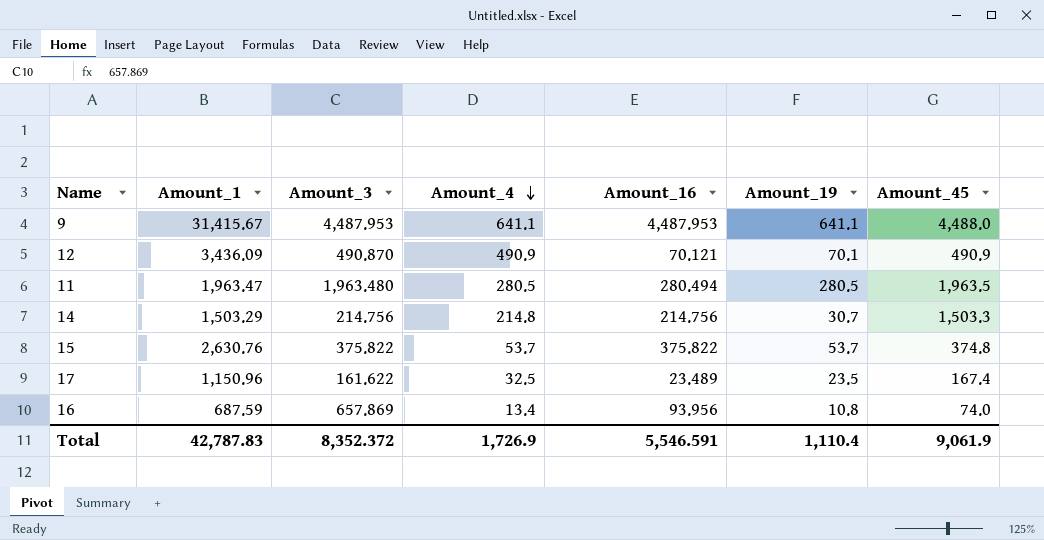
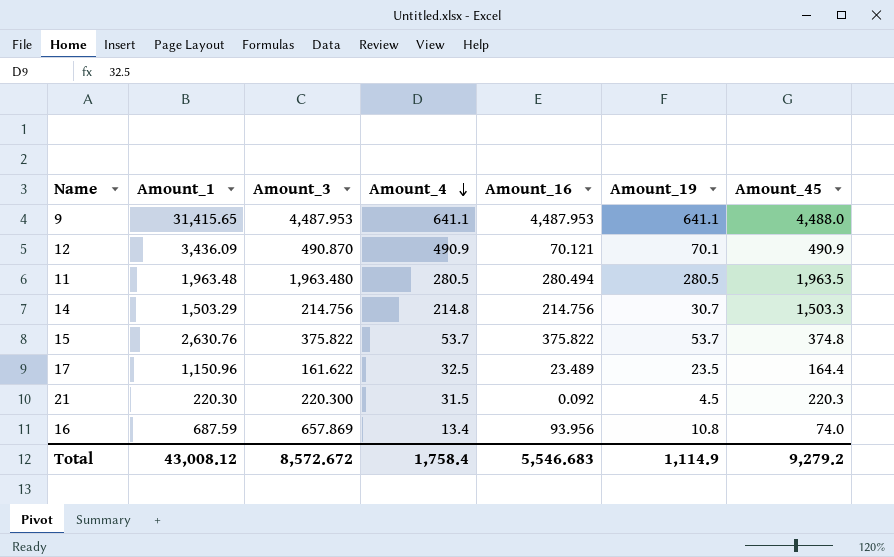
9 | Amount_1: 31,415.67 -> 31,415.65
11 | Amount_1: 1,963.47 -> 1,963.48
17 | Amount_45: 167.4 -> 164.4
row 21: none -> 220.30 | 220.300 | 31.5 | 0.092 | 4.5 | 220.3
Total | Amount_1: 42,787.83 -> 43,008.12
Total | Amount_3: 8,352.372 -> 8,572.672
Total | Amount_4: 1,726.9 -> 1,758.4
Total | Amount_16: 5,546.591 -> 5,546.683
Total | Amount_19: 1,110.4 -> 1,114.9
Total | Amount_45: 9,061.9 -> 9,279.2

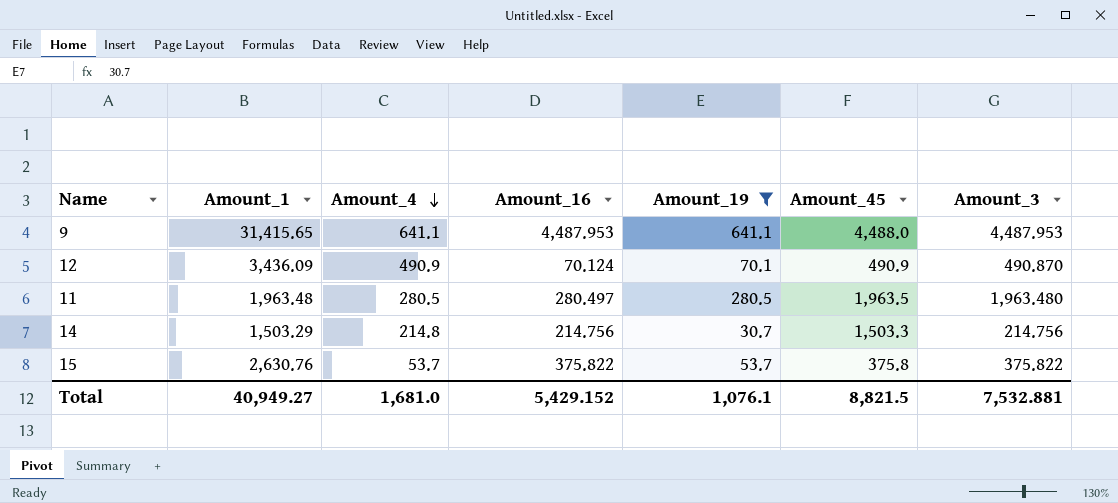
filter: none -> Amount_19 >= 30.7
column Amount_3 | position: 3 -> 7
12 | Amount_16: 70.121 -> 70.124
11 | Amount_16: 280.494 -> 280.497
15 | Amount_45: 374.8 -> 375.8
Total | Amount_1: 43,008.12 -> 40,949.27
Total | Amount_4: 1,758.4 -> 1,681.0
Total | Amount_16: 5,546.683 -> 5,429.152
Total | Amount_19: 1,114.9 -> 1,076.1
Total | Amount_45: 9,279.2 -> 8,821.5
Total | Amount_3: 8,572.672 -> 7,532.881

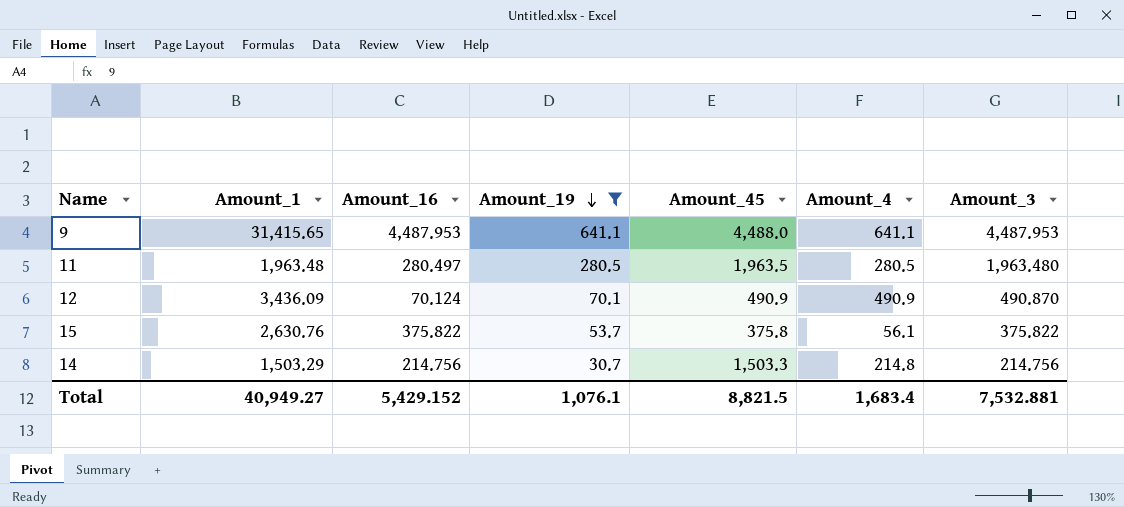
row order: Amount_4 descending -> Amount_19 descending
column Amount_4 | position: 3 -> 6
15 | Amount_4: 53.7 -> 56.1
Total | Amount_4: 1,681.0 -> 1,683.4

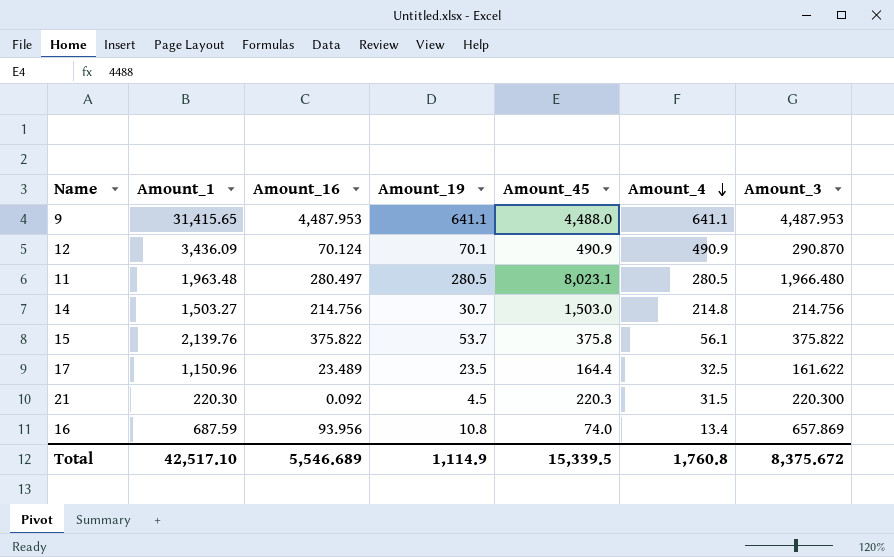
filter: Amount_19 >= 30.7 -> none
row order: Amount_19 descending -> Amount_4 descending
12 | Amount_3: 490.870 -> 290.870
11 | Amount_45: 1,963.5 -> 8,023.1
11 | Amount_3: 1,963.480 -> 1,966.480
14 | Amount_1: 1,503.29 -> 1,503.27
14 | Amount_45: 1,503.3 -> 1,503.0
15 | Amount_1: 2,630.76 -> 2,139.76
Total | Amount_1: 40,949.27 -> 42,517.10
Total | Amount_16: 5,429.152 -> 5,546.689
Total | Amount_19: 1,076.1 -> 1,114.9
Total | Amount_45: 8,821.5 -> 15,339.5
Total | Amount_4: 1,683.4 -> 1,760.8
Total | Amount_3: 7,532.881 -> 8,375.672

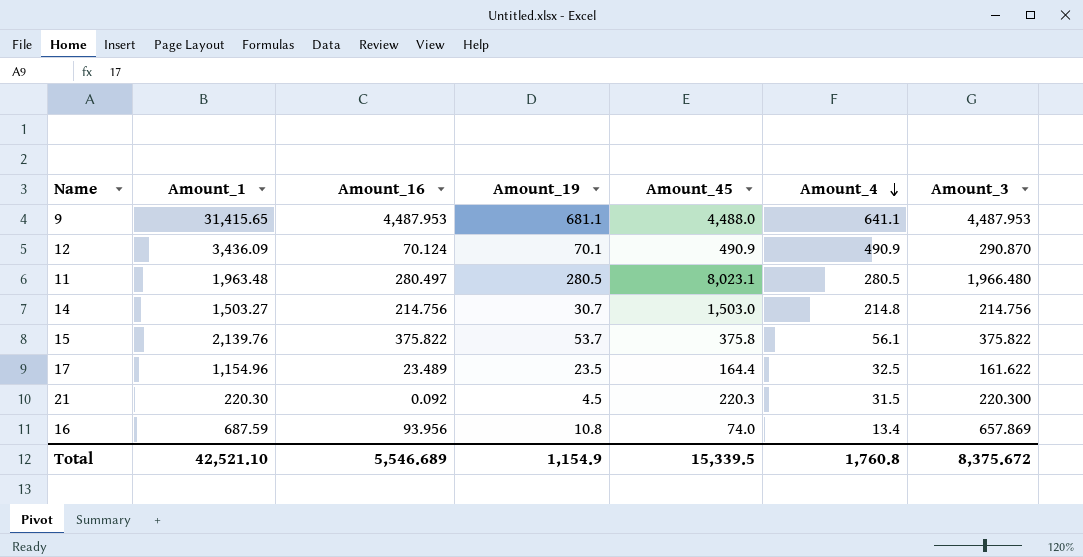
9 | Amount_19: 641.1 -> 681.1
17 | Amount_1: 1,150.96 -> 1,154.96
Total | Amount_1: 42,517.10 -> 42,521.10
Total | Amount_19: 1,114.9 -> 1,154.9

